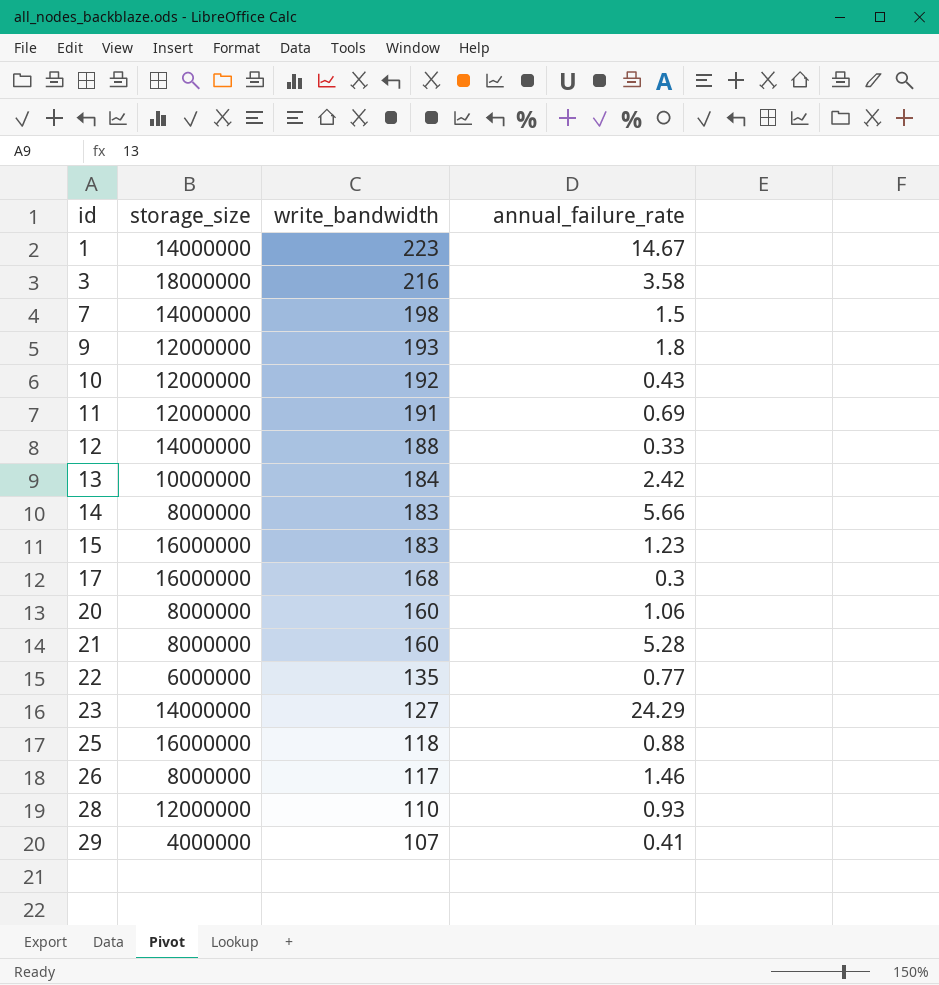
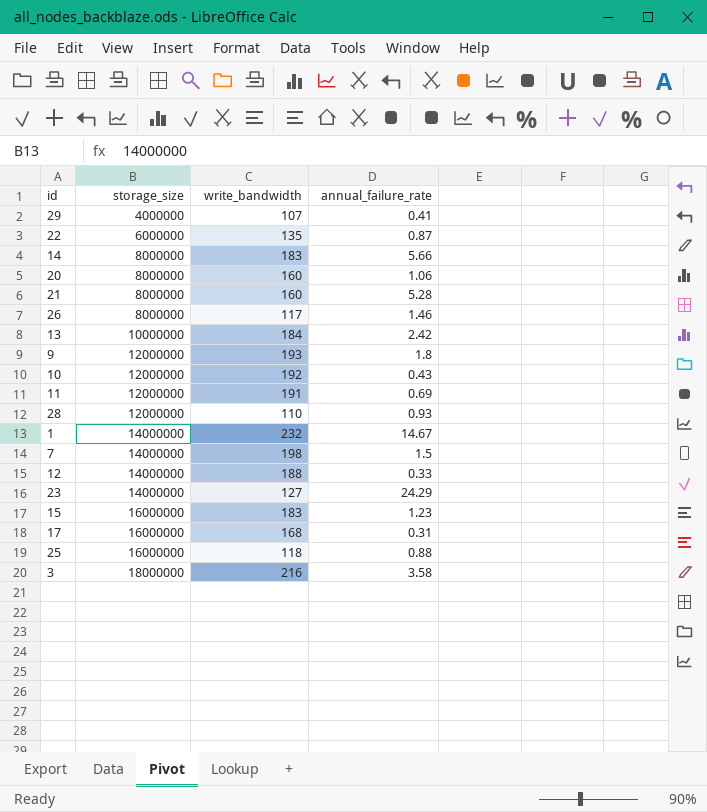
row order: id ascending -> storage_size ascending
22 | annual_failure_rate: 0.77 -> 0.87
1 | write_bandwidth: 223 -> 232
17 | annual_failure_rate: 0.3 -> 0.31

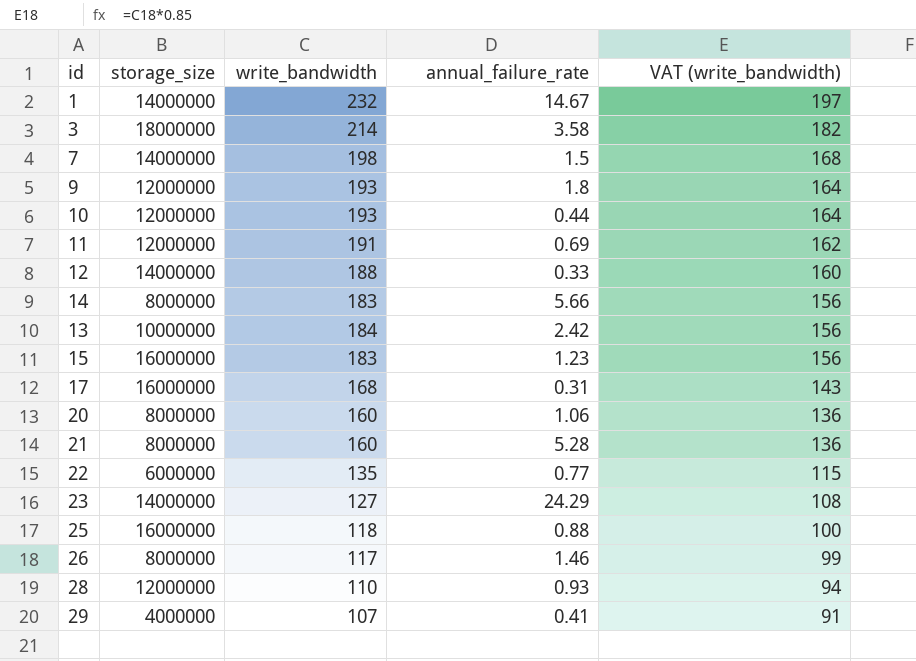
row order: storage_size ascending -> VAT (write_bandwidth) descending
column VAT (write_bandwidth) | formula: none -> [write_bandwidth] * 0.85
3 | write_bandwidth: 216 -> 214
10 | write_bandwidth: 192 -> 193
10 | annual_failure_rate: 0.43 -> 0.44
22 | annual_failure_rate: 0.87 -> 0.77

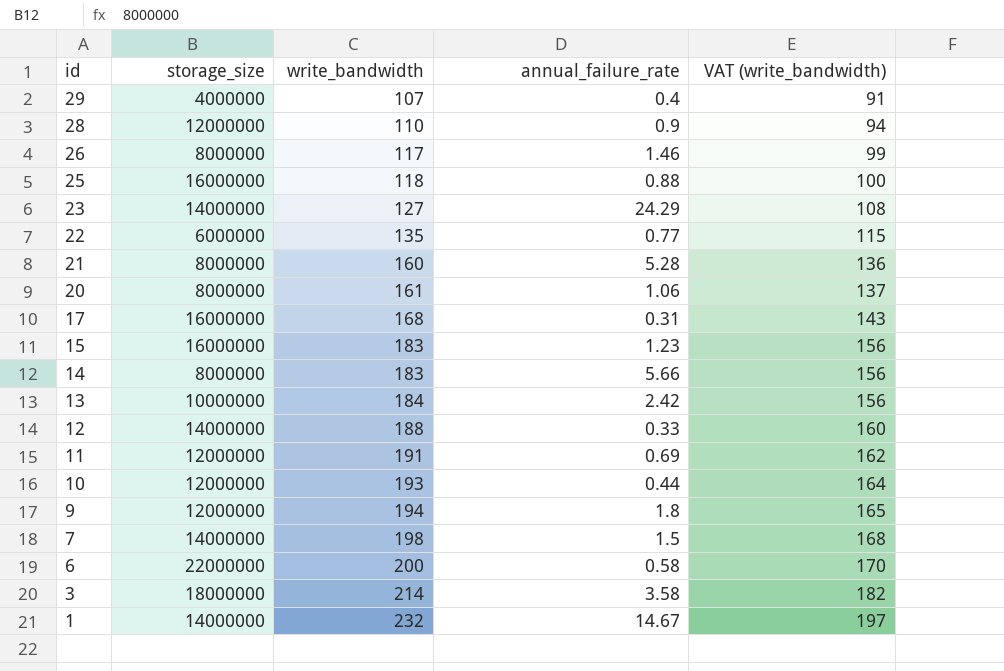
row order: VAT (write_bandwidth) descending -> id descending
29 | annual_failure_rate: 0.41 -> 0.4
28 | annual_failure_rate: 0.93 -> 0.9
20 | write_bandwidth: 160 -> 161
20 | VAT (write_bandwidth): 136 -> 137
9 | write_bandwidth: 193 -> 194
9 | VAT (write_bandwidth): 164 -> 165
row 6: none -> 22000000 | 200 | 0.58 | 170

